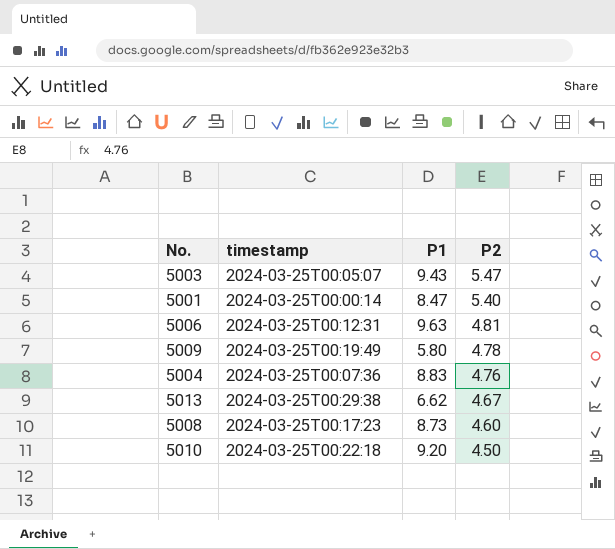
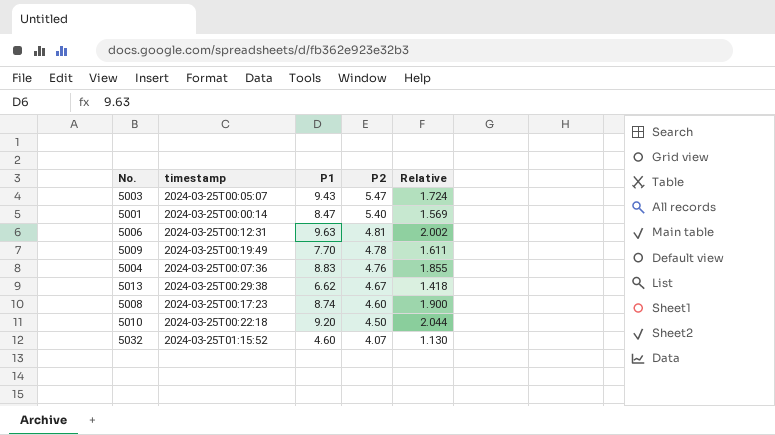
column Relative | formula: none -> [P1] / [P2]
5009 | P1: 5.80 -> 7.70
5008 | P1: 8.73 -> 8.74
row 5032: none -> 2024-03-25T01:15:52 | 4.60 | 4.07 | 1.130

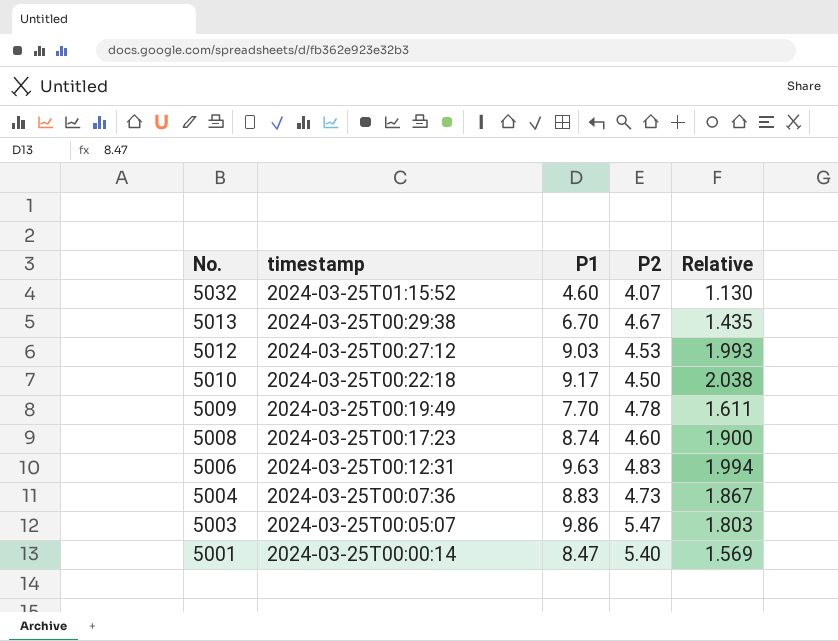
row order: P2 descending -> No. descending
5013 | P1: 6.62 -> 6.70
5013 | Relative: 1.418 -> 1.435
row 5012: none -> 2024-03-25T00:27:12 | 9.03 | 4.53 | 1.993
5010 | P1: 9.20 -> 9.17
5010 | Relative: 2.044 -> 2.038
5006 | P2: 4.81 -> 4.83
5006 | Relative: 2.002 -> 1.994
5004 | P2: 4.76 -> 4.73
5004 | Relative: 1.855 -> 1.867
5003 | P1: 9.43 -> 9.86
5003 | Relative: 1.724 -> 1.803

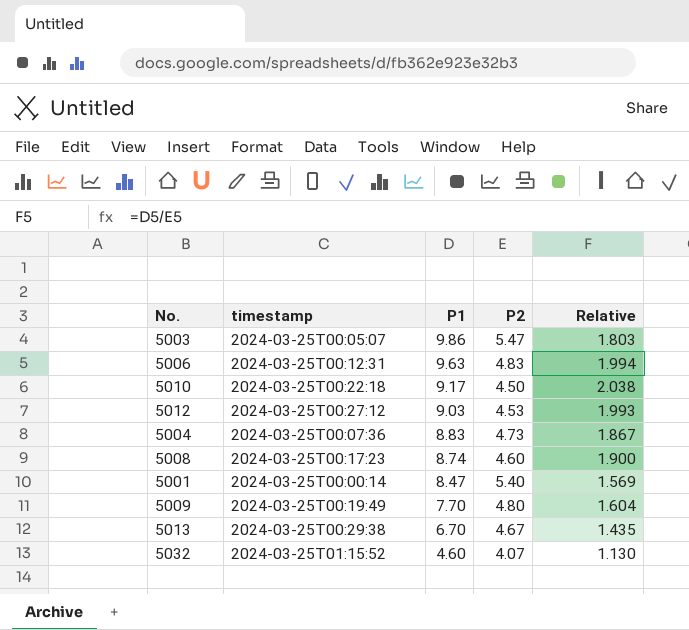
row order: No. descending -> P1 descending
5009 | P2: 4.78 -> 4.80
5009 | Relative: 1.611 -> 1.604

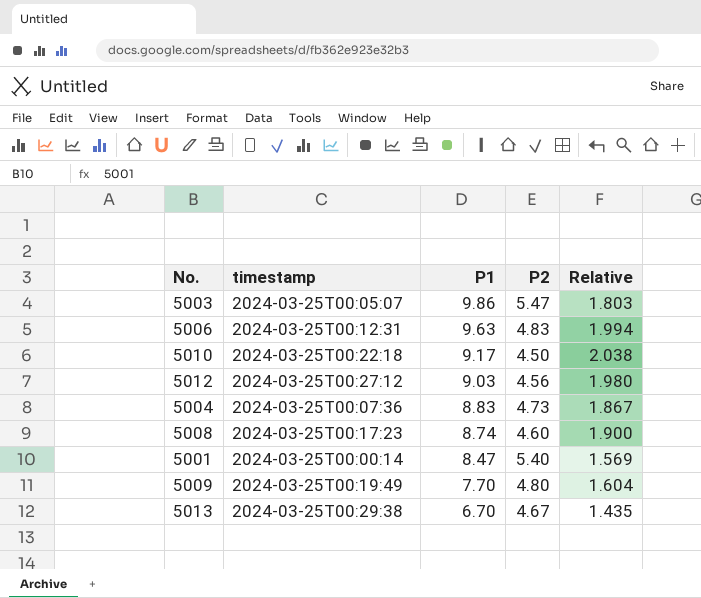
row 5032: 2024-03-25T01:15:52 | 4.60 | 4.07 | 1.130 -> none
5012 | P2: 4.53 -> 4.56
5012 | Relative: 1.993 -> 1.980

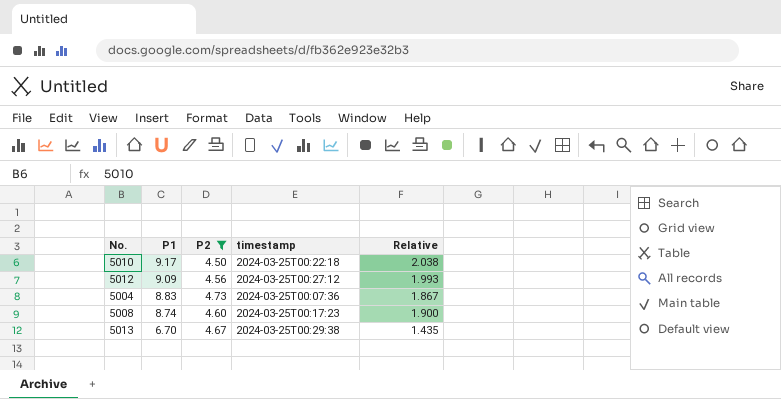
filter: none -> P2 <= 4.73
column timestamp | position: 2 -> 4
5012 | P1: 9.03 -> 9.09
5012 | Relative: 1.980 -> 1.993

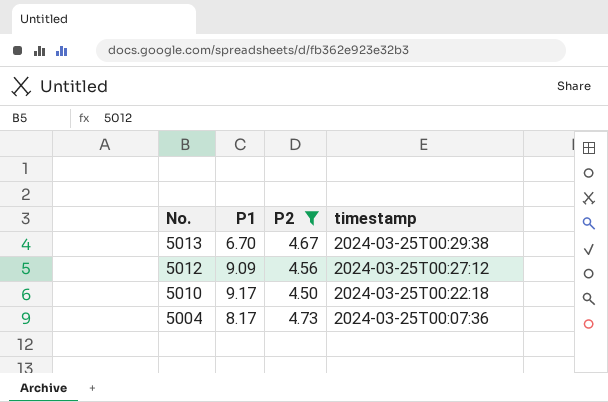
row order: P1 descending -> No. descending
column Relative | formula: [P1] / [P2] -> none
row 5008: 8.74 | 4.60 | 2024-03-25T00:17:23 | 1.900 -> none
5004 | P1: 8.83 -> 8.17

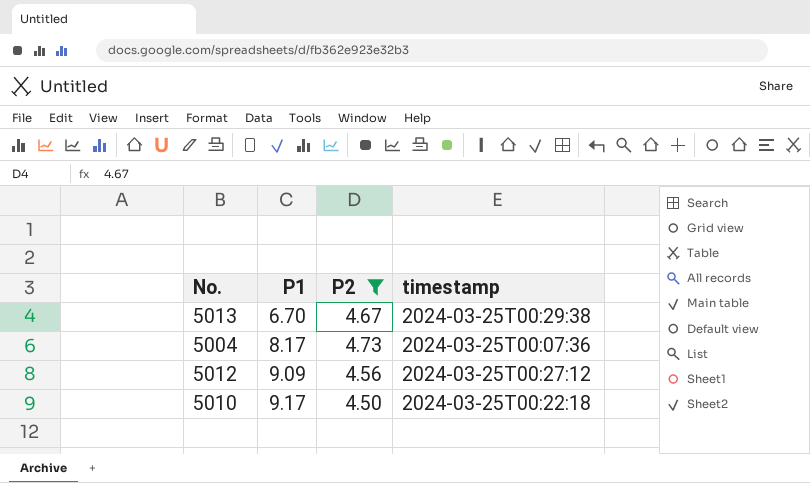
row order: No. descending -> P1 ascending

